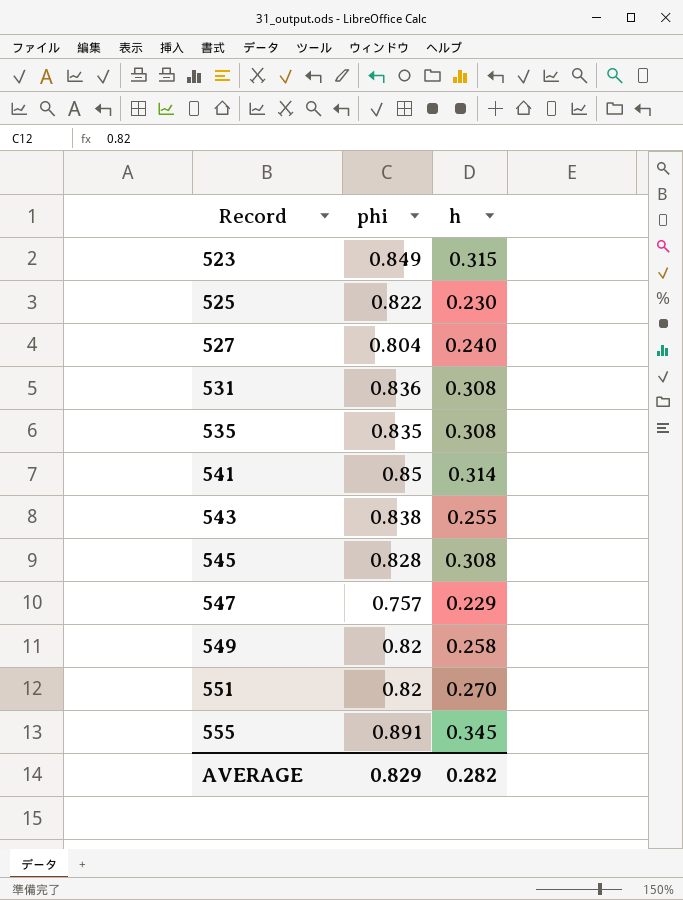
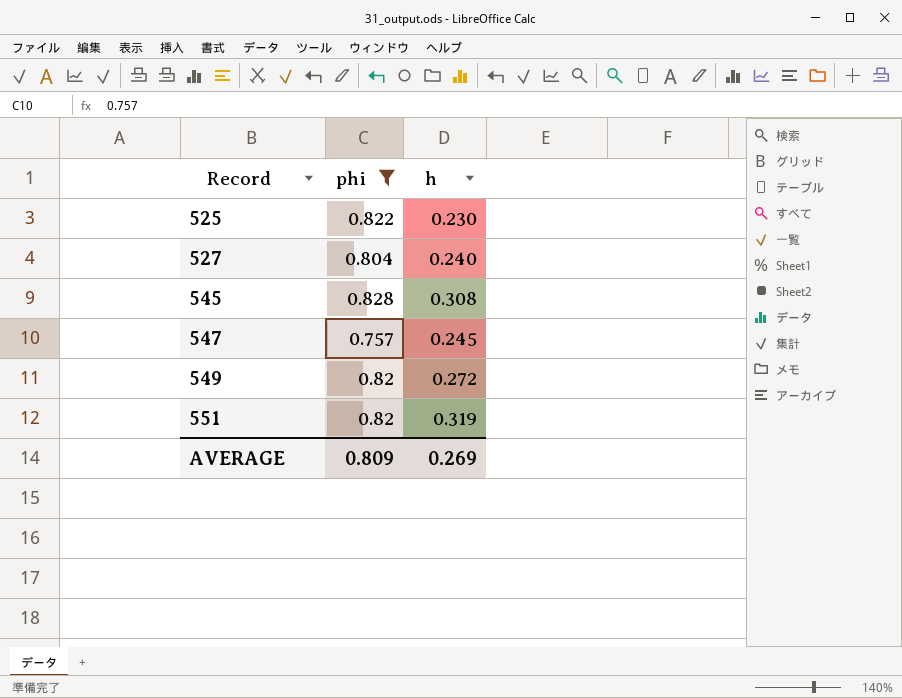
filter: none -> phi <= 0.828
547 | h: 0.229 -> 0.245
549 | h: 0.258 -> 0.272
551 | h: 0.270 -> 0.319
AVERAGE | phi: 0.829 -> 0.809
AVERAGE | h: 0.282 -> 0.269

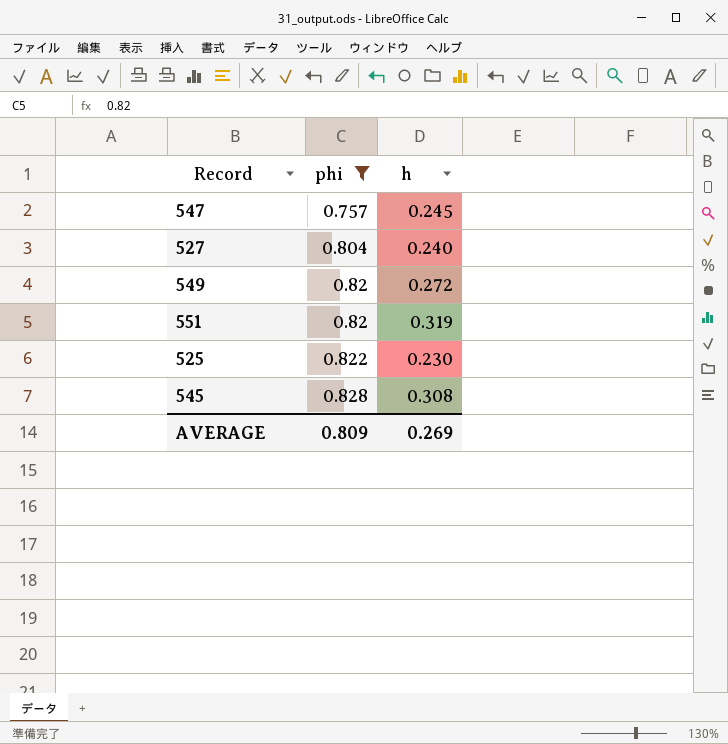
row order: Record ascending -> phi ascending

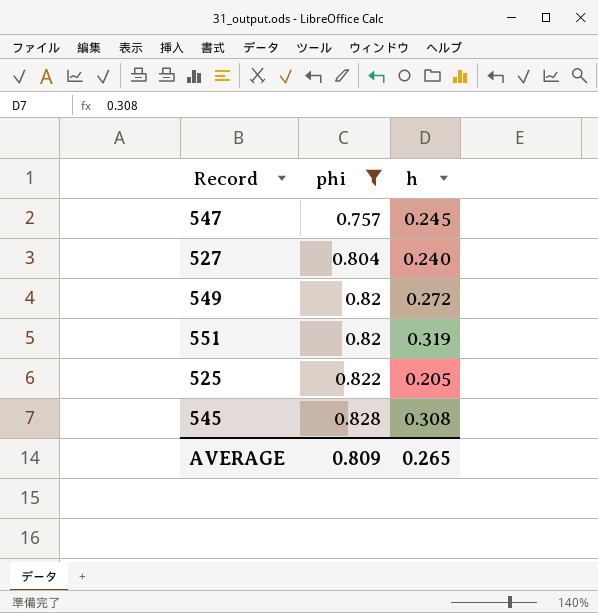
525 | h: 0.230 -> 0.205
AVERAGE | h: 0.269 -> 0.265

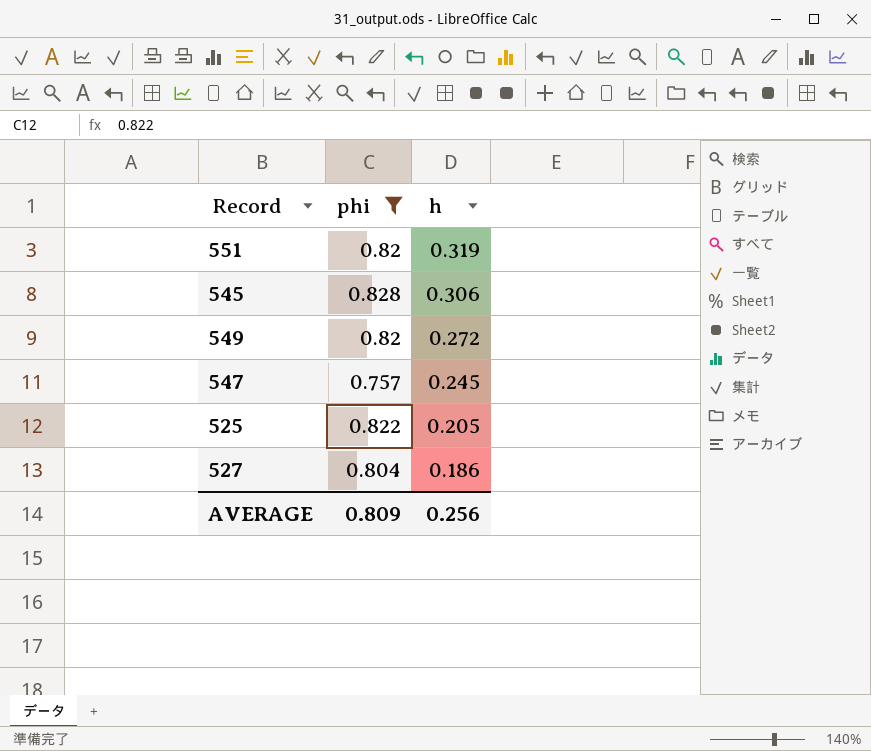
row order: phi ascending -> h descending
545 | h: 0.308 -> 0.306
527 | h: 0.240 -> 0.186
AVERAGE | h: 0.265 -> 0.256

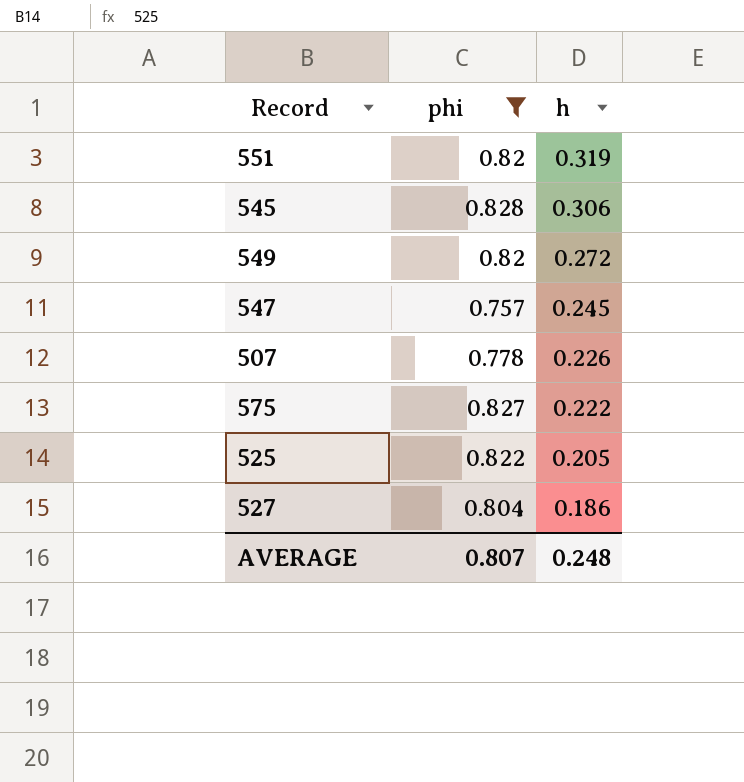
row 507: none -> 0.778 | 0.226
row 575: none -> 0.827 | 0.222
AVERAGE | phi: 0.809 -> 0.807
AVERAGE | h: 0.256 -> 0.248

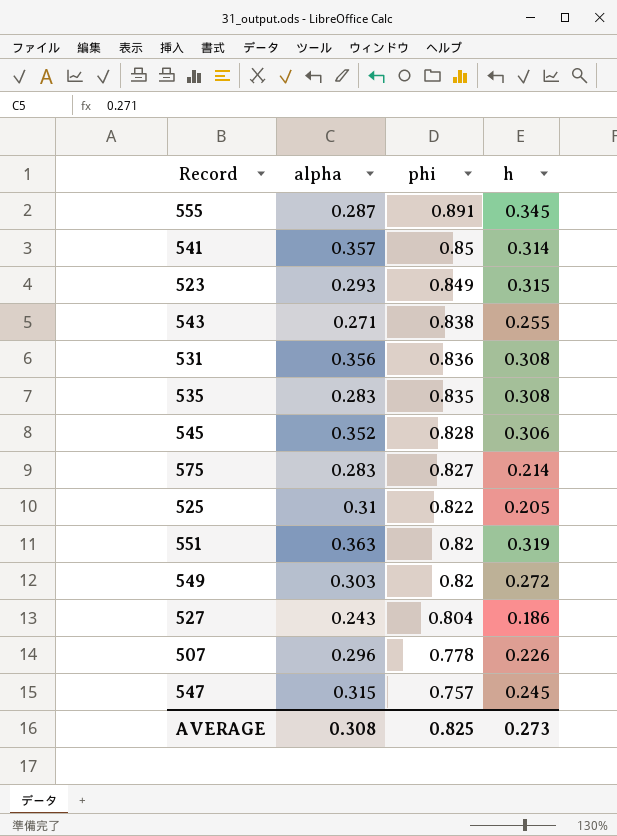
filter: phi <= 0.828 -> none
row order: h descending -> phi descending
column alpha | position: none -> 2
575 | h: 0.222 -> 0.214
AVERAGE | phi: 0.807 -> 0.825
AVERAGE | h: 0.248 -> 0.273

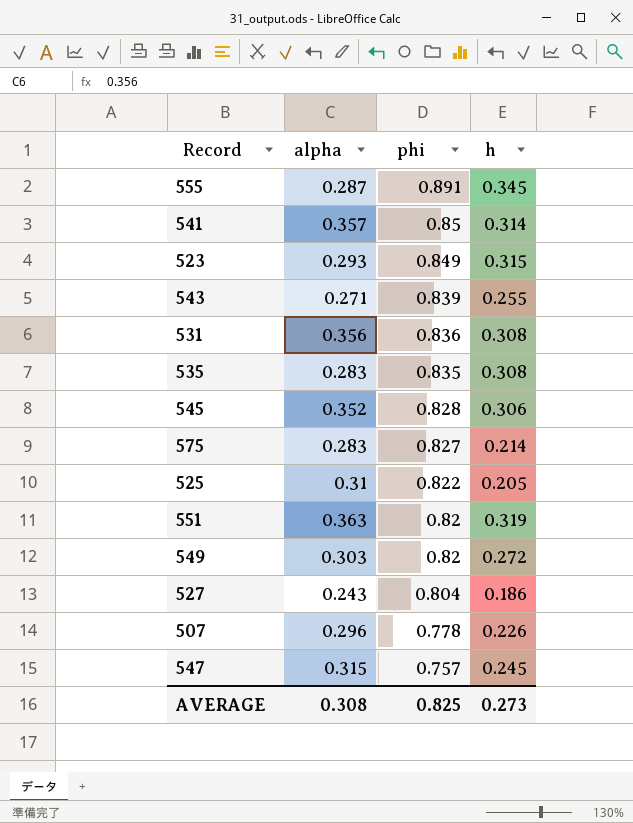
543 | phi: 0.838 -> 0.839

